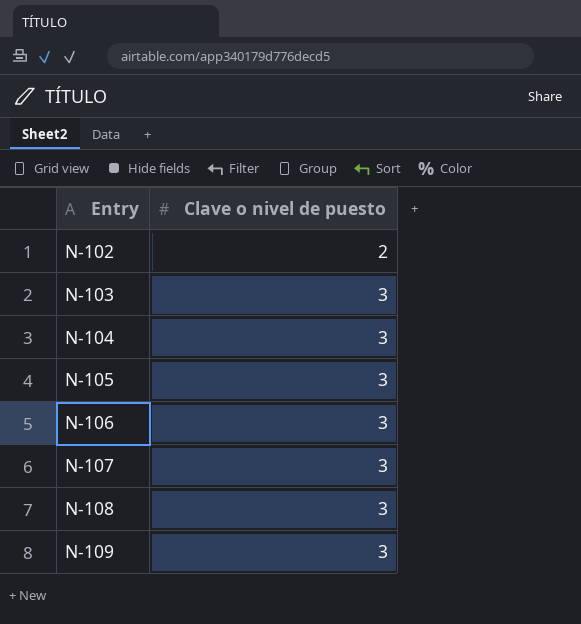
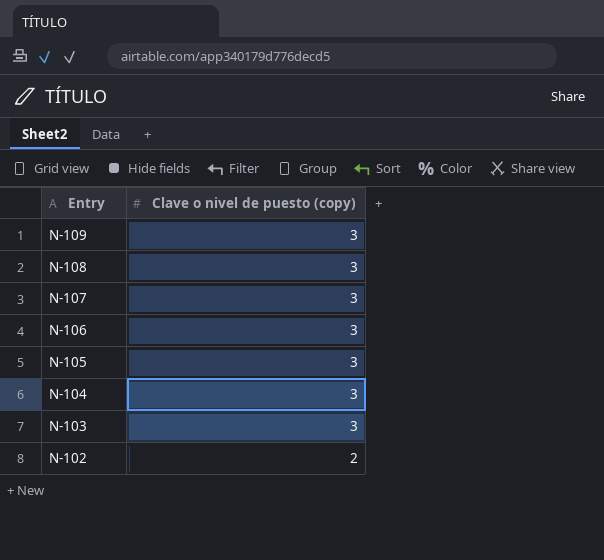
row order: Entry ascending -> Entry descending
column name: Clave o nivel de puesto -> Clave o nivel de puesto (copy)

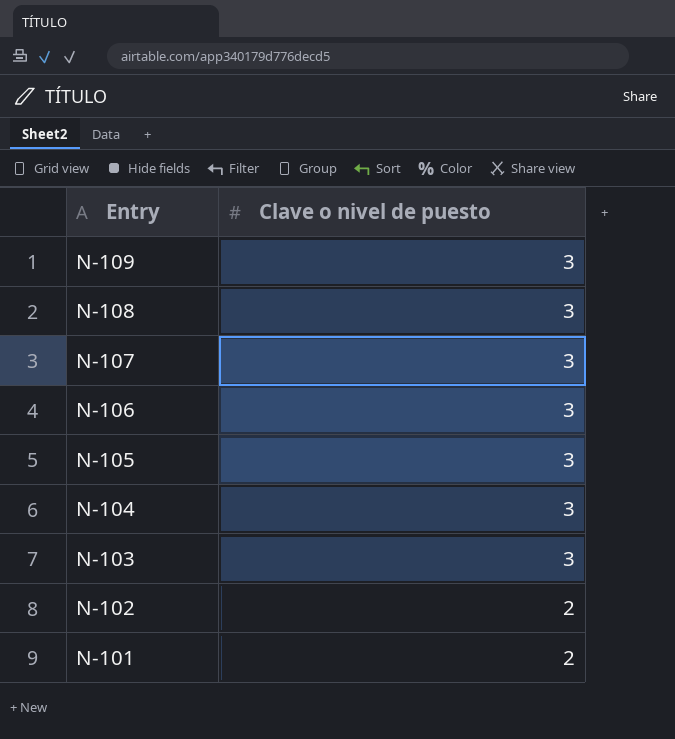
column name: Clave o nivel de puesto (copy) -> Clave o nivel de puesto
row N-101: none -> 2

